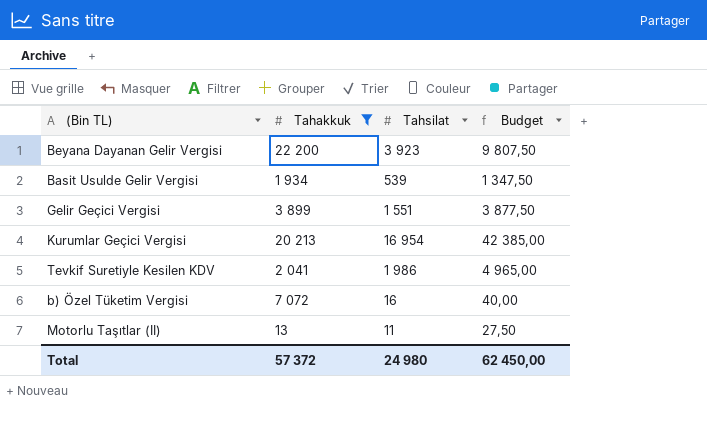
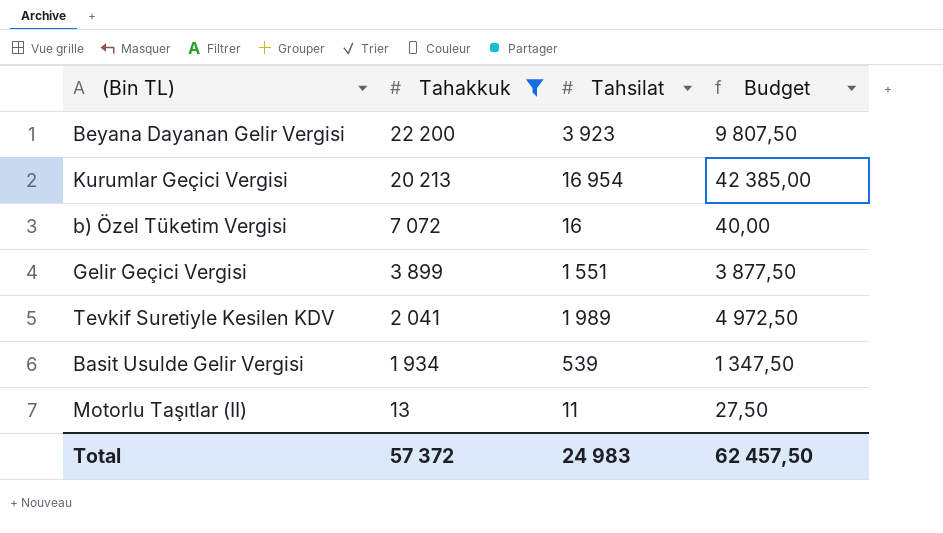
row order: none -> Tahakkuk descending
Tevkif Suretiyle Kesilen KDV | Tahsilat: 1 986 -> 1 989
Tevkif Suretiyle Kesilen KDV | Budget: 4 965,00 -> 4 972,50
Total | Tahsilat: 24 980 -> 24 983
Total | Budget: 62 450,00 -> 62 457,50

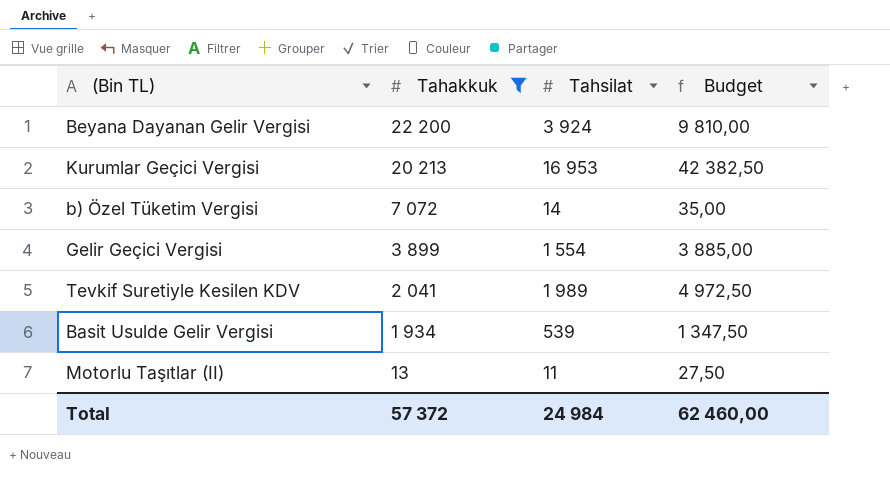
Beyana Dayanan Gelir Vergisi | Tahsilat: 3 923 -> 3 924
Beyana Dayanan Gelir Vergisi | Budget: 9 807,50 -> 9 810,00
Kurumlar Geçici Vergisi | Tahsilat: 16 954 -> 16 953
Kurumlar Geçici Vergisi | Budget: 42 385,00 -> 42 382,50
b) Özel Tüketim Vergisi | Tahsilat: 16 -> 14
b) Özel Tüketim Vergisi | Budget: 40,00 -> 35,00
Gelir Geçici Vergisi | Tahsilat: 1 551 -> 1 554
Gelir Geçici Vergisi | Budget: 3 877,50 -> 3 885,00
Total | Tahsilat: 24 983 -> 24 984
Total | Budget: 62 457,50 -> 62 460,00

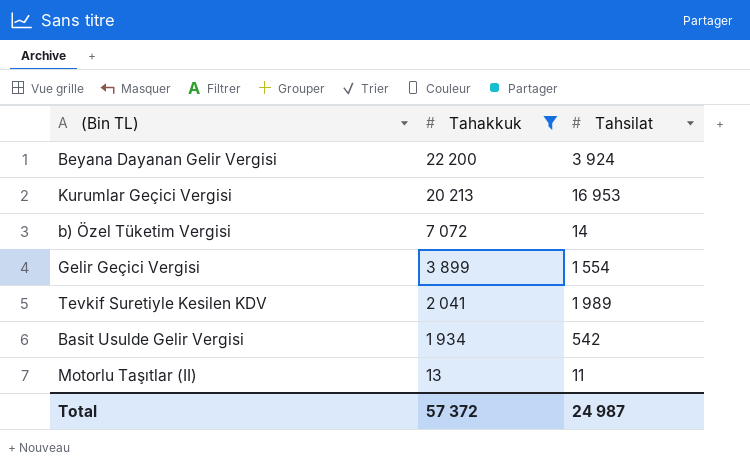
column Budget | formula: [Tahsilat] * 2,5 -> none
Basit Usulde Gelir Vergisi | Tahsilat: 539 -> 542
Total | Tahsilat: 24 984 -> 24 987

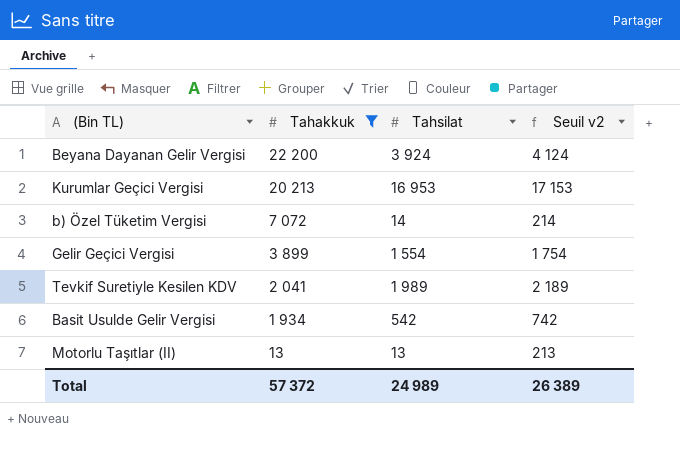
column Seuil v2 | formula: none -> [Tahsilat] + 200
Motorlu Taşıtlar (II) | Tahsilat: 11 -> 13
Total | Tahsilat: 24 987 -> 24 989

